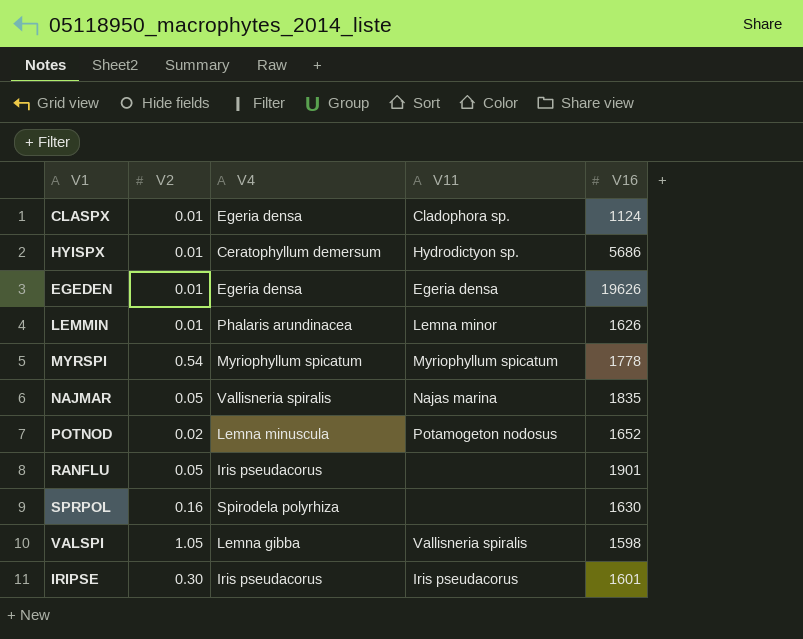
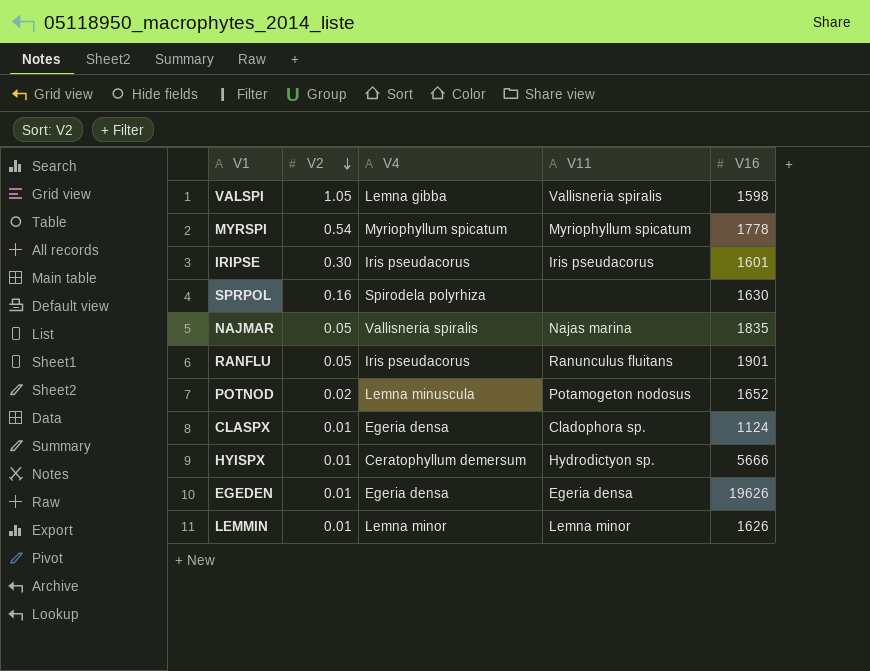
row order: none -> V2 descending
RANFLU | V11: none -> Ranunculus fluitans
HYISPX | V16: 5686 -> 5666
LEMMIN | V4: Phalaris arundinacea -> Lemna minor

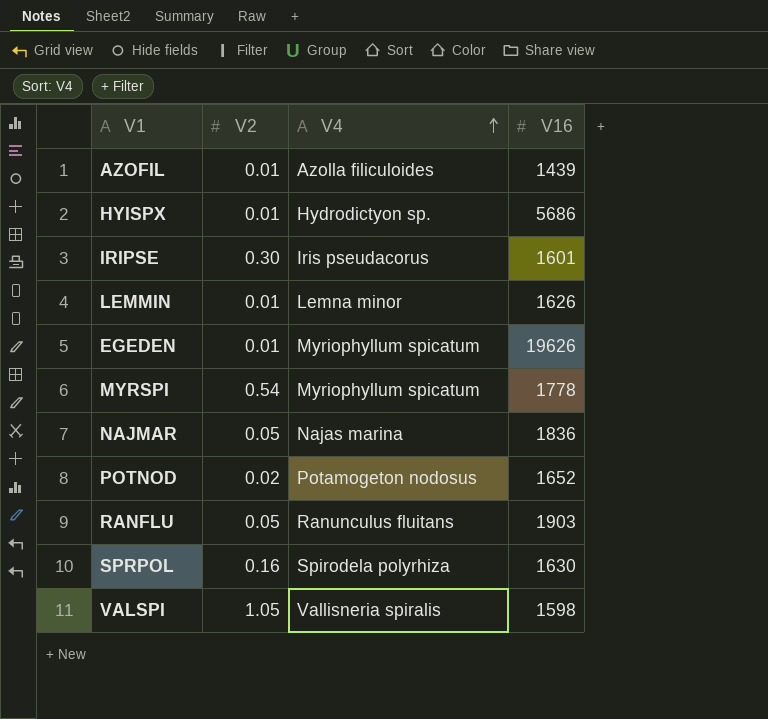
row order: V2 descending -> V4 ascending
column V11 | position: 4 -> none
row CLASPX: 0.01 | Egeria densa | Cladophora sp. | 1124 -> none
row AZOFIL: none -> 0.01 | Azolla filiculoides | 1439
HYISPX | V4: Ceratophyllum demersum -> Hydrodictyon sp.
HYISPX | V16: 5666 -> 5686
EGEDEN | V4: Egeria densa -> Myriophyllum spicatum
NAJMAR | V4: Vallisneria spiralis -> Najas marina
NAJMAR | V16: 1835 -> 1836
POTNOD | V4: Lemna minuscula -> Potamogeton nodosus
RANFLU | V4: Iris pseudacorus -> Ranunculus fluitans
RANFLU | V16: 1901 -> 1903
VALSPI | V4: Lemna gibba -> Vallisneria spiralis

